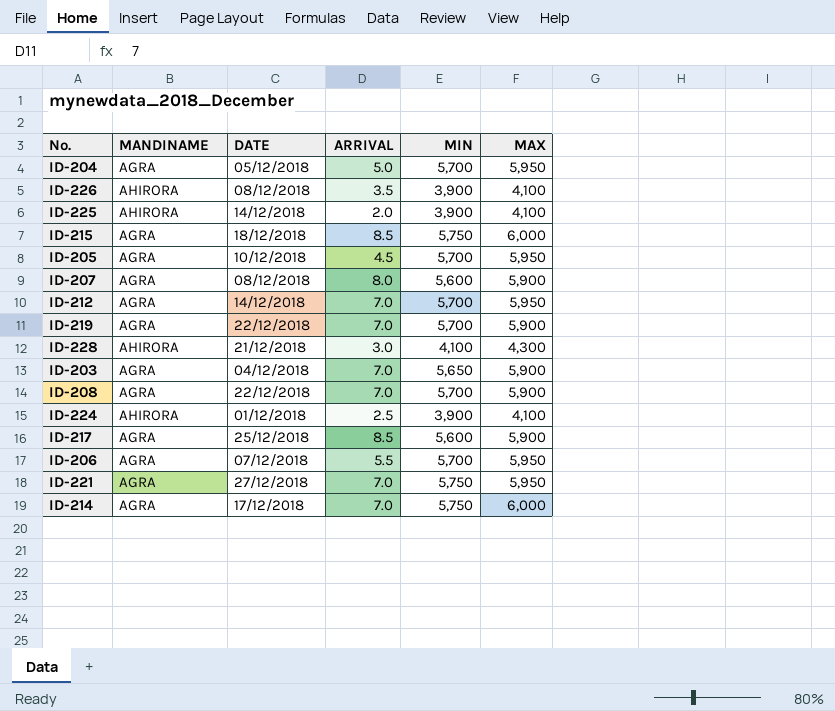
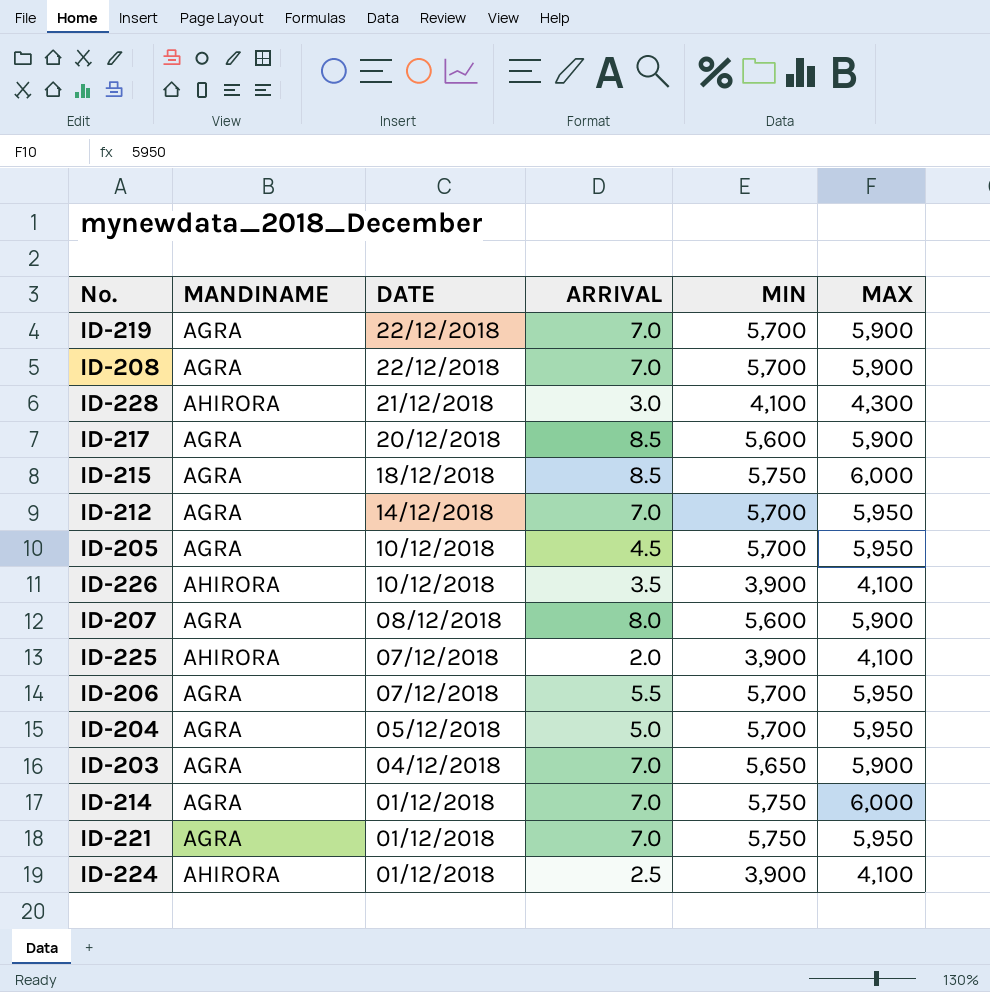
row order: none -> DATE descending
ID-217 | DATE: 25/12/2018 -> 20/12/2018
ID-226 | DATE: 08/12/2018 -> 10/12/2018
ID-225 | DATE: 14/12/2018 -> 07/12/2018
ID-214 | DATE: 17/12/2018 -> 01/12/2018
ID-221 | DATE: 27/12/2018 -> 01/12/2018

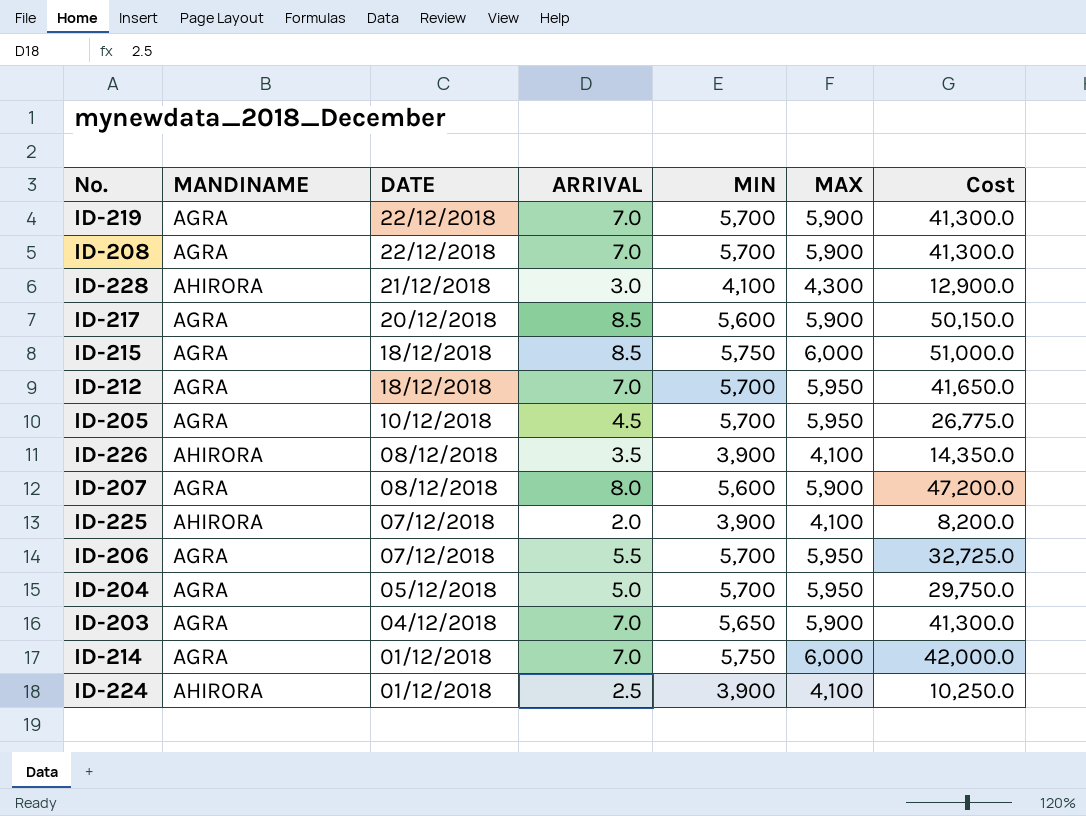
column Cost | formula: none -> [ARRIVAL] * [MAX]
row ID-221: AGRA | 01/12/2018 | 7.0 | 5,750 | 5,950 -> none
ID-212 | DATE: 14/12/2018 -> 18/12/2018
ID-226 | DATE: 10/12/2018 -> 08/12/2018

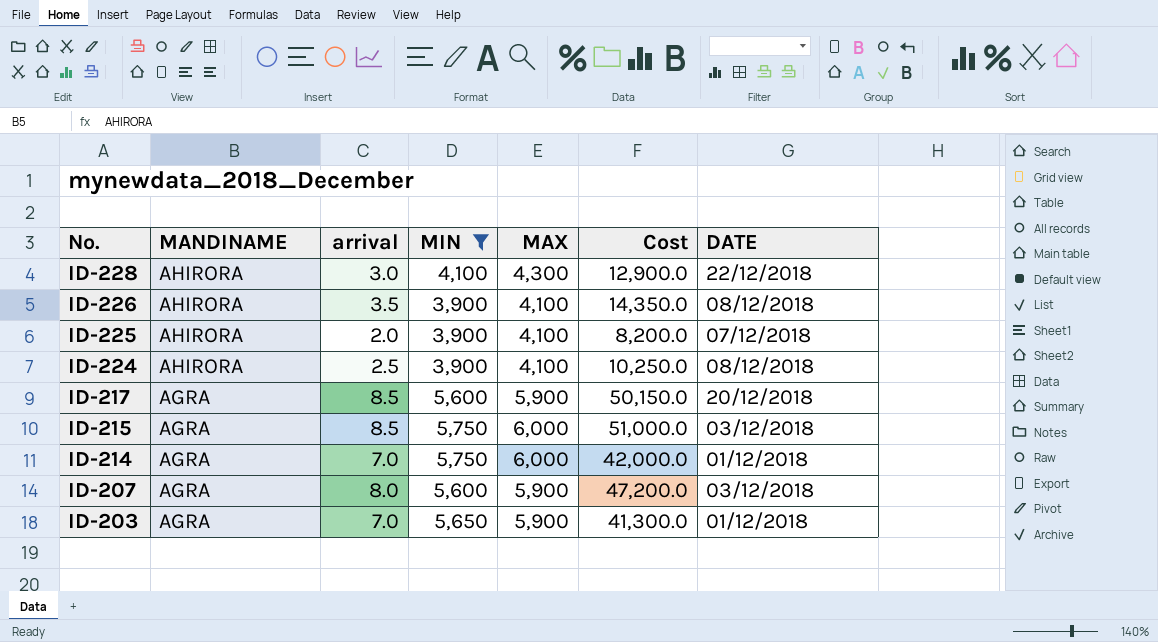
filter: none -> MIN != 5,700
row order: DATE descending -> No. descending
column name: ARRIVAL -> arrival
column DATE | position: 3 -> 7
ID-228 | DATE: 21/12/2018 -> 22/12/2018
ID-224 | DATE: 01/12/2018 -> 08/12/2018
ID-215 | DATE: 18/12/2018 -> 03/12/2018
ID-207 | DATE: 08/12/2018 -> 03/12/2018
ID-203 | DATE: 04/12/2018 -> 01/12/2018

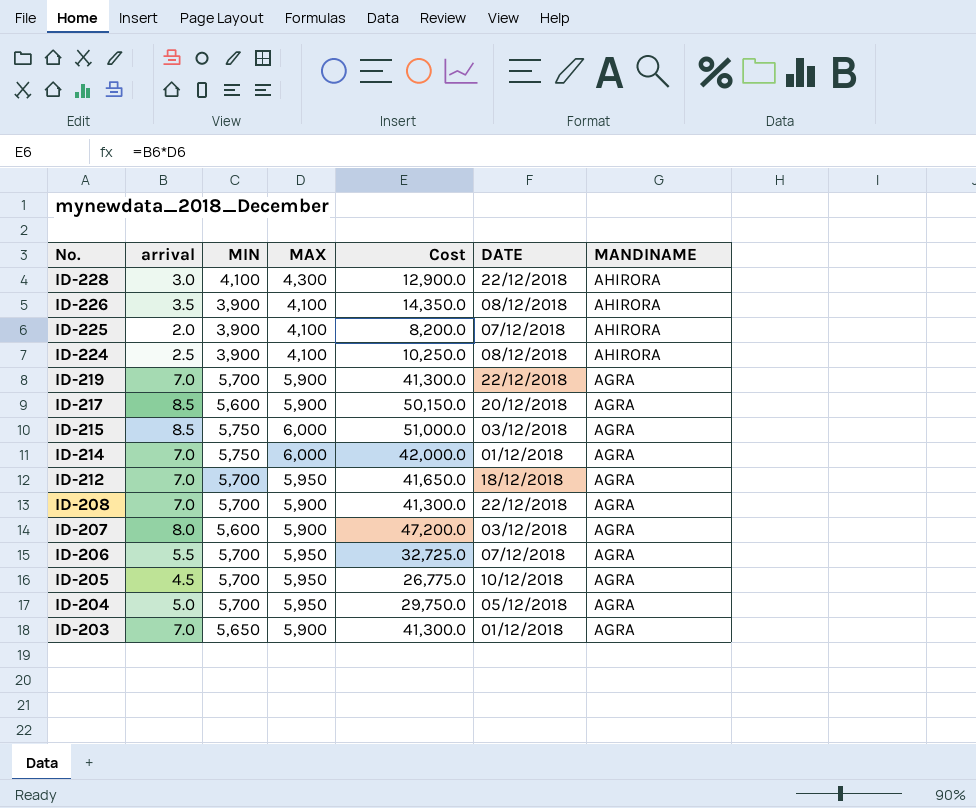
filter: MIN != 5,700 -> none
column MANDINAME | position: 2 -> 7

